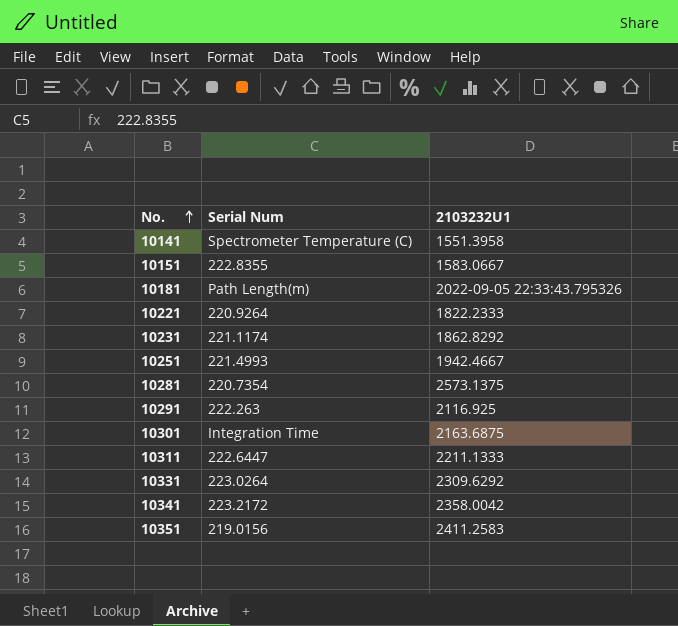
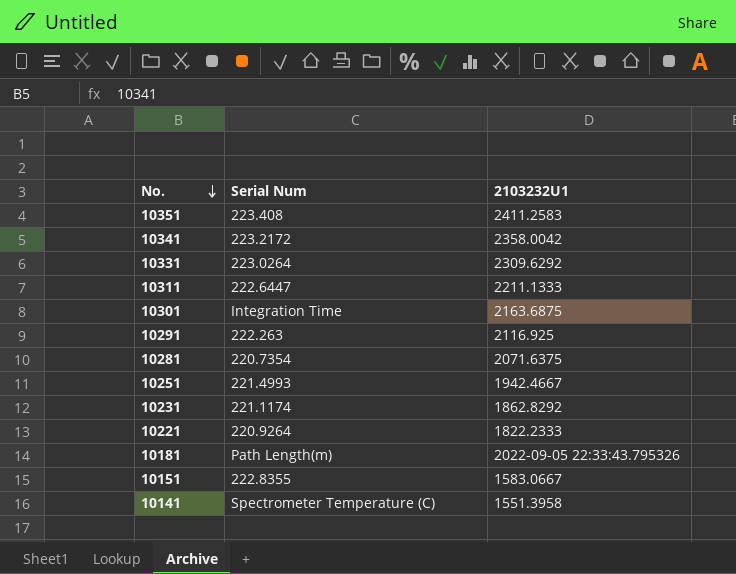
row order: No. ascending -> No. descending
10351 | Serial Num: 219.0156 -> 223.408
10281 | 2103232U1: 2573.1375 -> 2071.6375

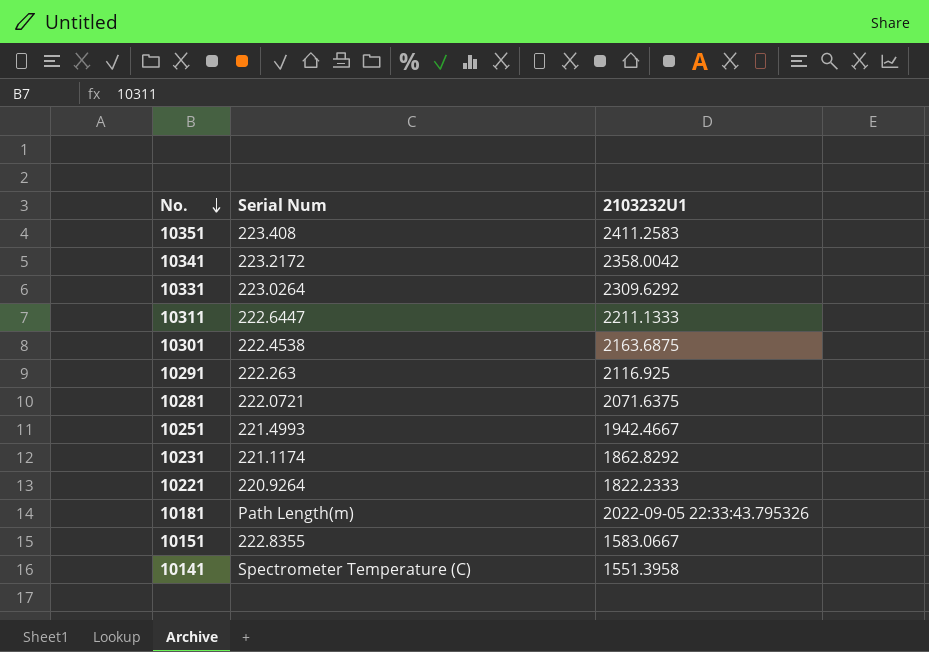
10301 | Serial Num: Integration Time -> 222.4538
10281 | Serial Num: 220.7354 -> 222.0721

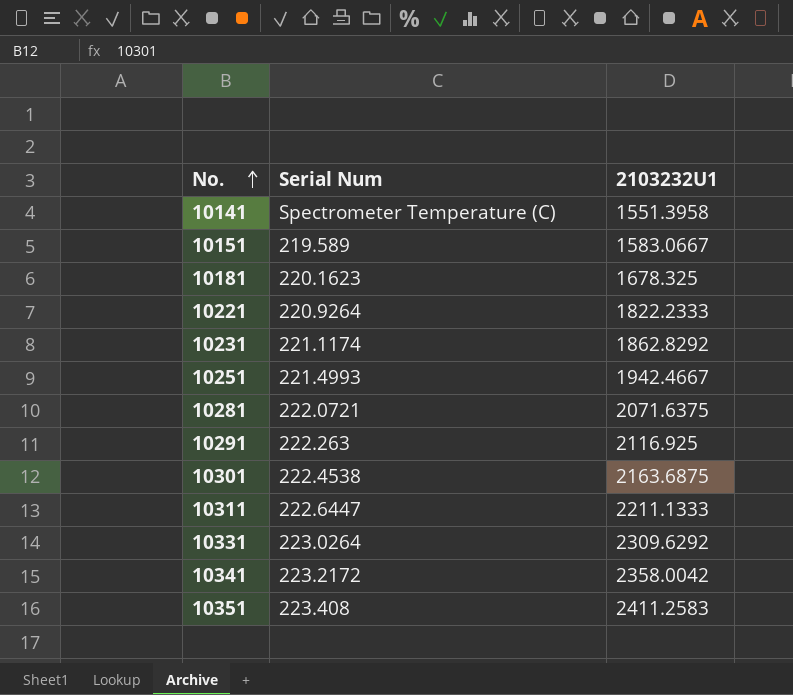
row order: No. descending -> No. ascending
10151 | Serial Num: 222.8355 -> 219.589
10181 | Serial Num: Path Length(m) -> 220.1623
10181 | 2103232U1: 2022-09-05 22:33:43.795326 -> 1678.325

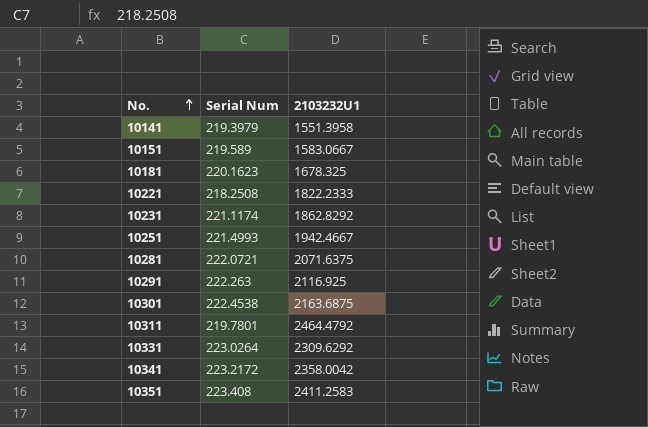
10141 | Serial Num: Spectrometer Temperature (C) -> 219.3979
10221 | Serial Num: 220.9264 -> 218.2508
10311 | Serial Num: 222.6447 -> 219.7801
10311 | 2103232U1: 2211.1333 -> 2464.4792

